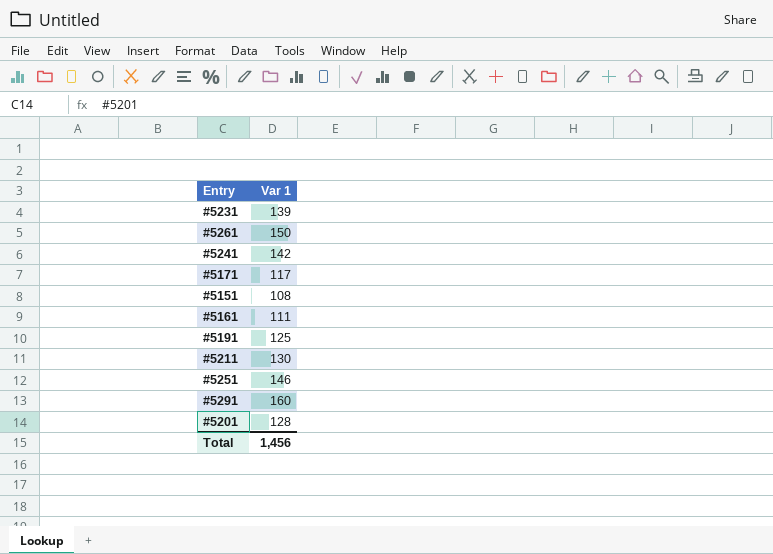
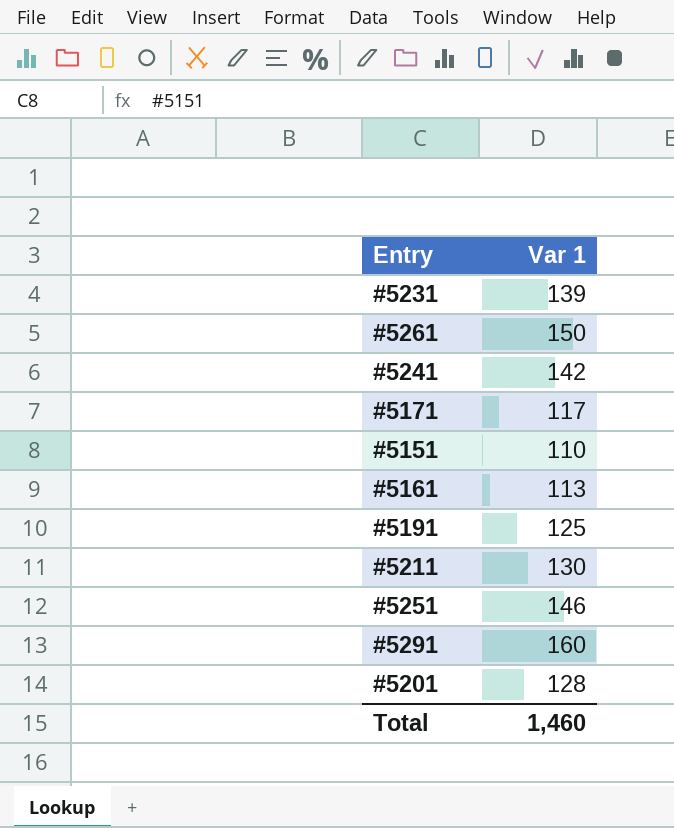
#5151 | Var 1: 108 -> 110
#5161 | Var 1: 111 -> 113
Total | Var 1: 1,456 -> 1,460

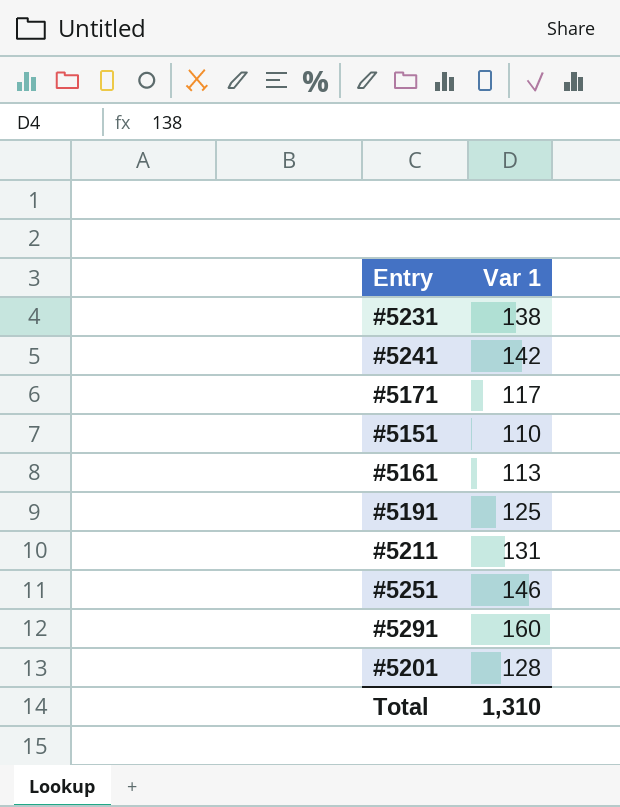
row #5261: 150 -> none
#5231 | Var 1: 139 -> 138
#5211 | Var 1: 130 -> 131
Total | Var 1: 1,460 -> 1,310

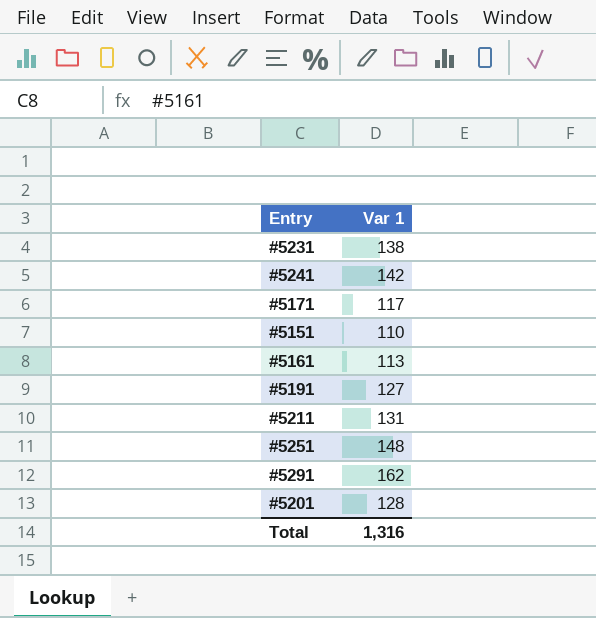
#5191 | Var 1: 125 -> 127
#5251 | Var 1: 146 -> 148
#5291 | Var 1: 160 -> 162
Total | Var 1: 1,310 -> 1,316

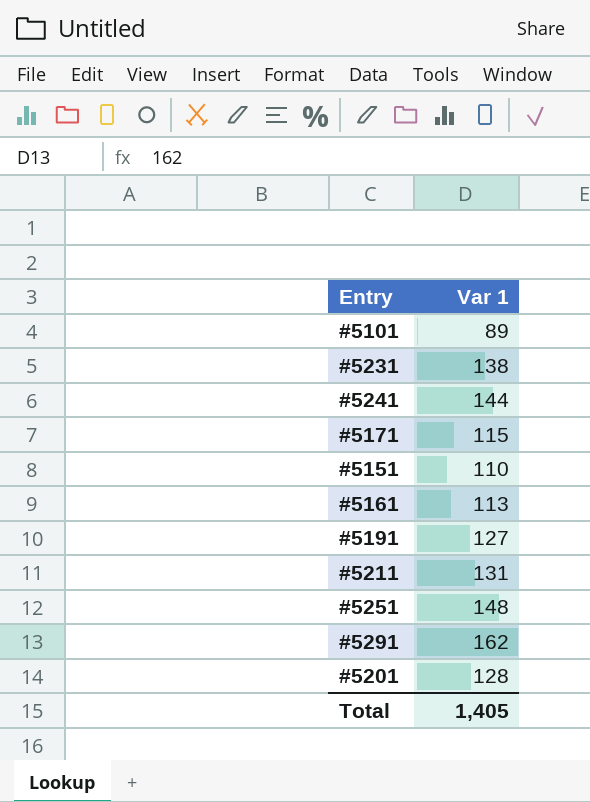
row #5101: none -> 89
#5241 | Var 1: 142 -> 144
#5171 | Var 1: 117 -> 115
Total | Var 1: 1,316 -> 1,405

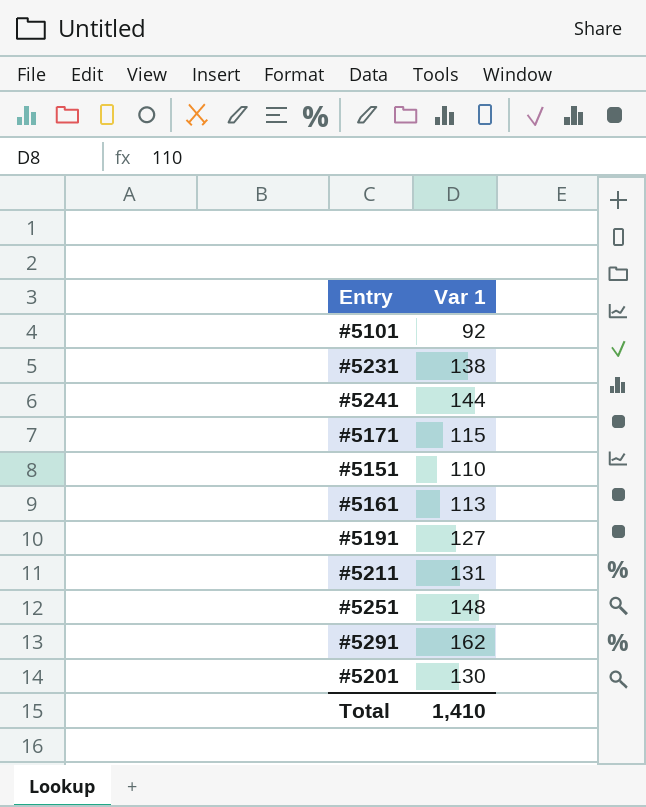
#5101 | Var 1: 89 -> 92
#5201 | Var 1: 128 -> 130
Total | Var 1: 1,405 -> 1,410

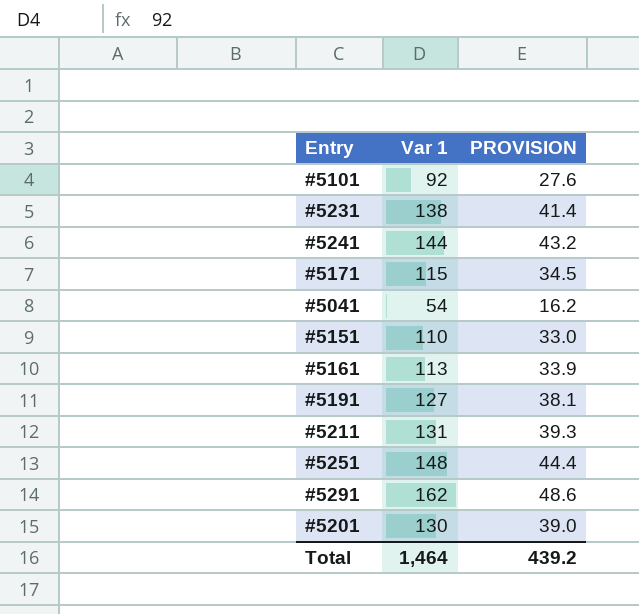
column PROVISION | formula: none -> [Var 1] * 0.3
row #5041: none -> 54 | 16.2
Total | Var 1: 1,410 -> 1,464

